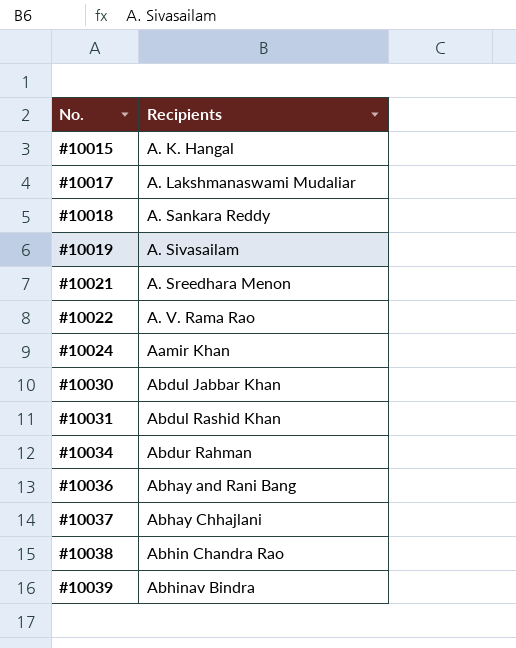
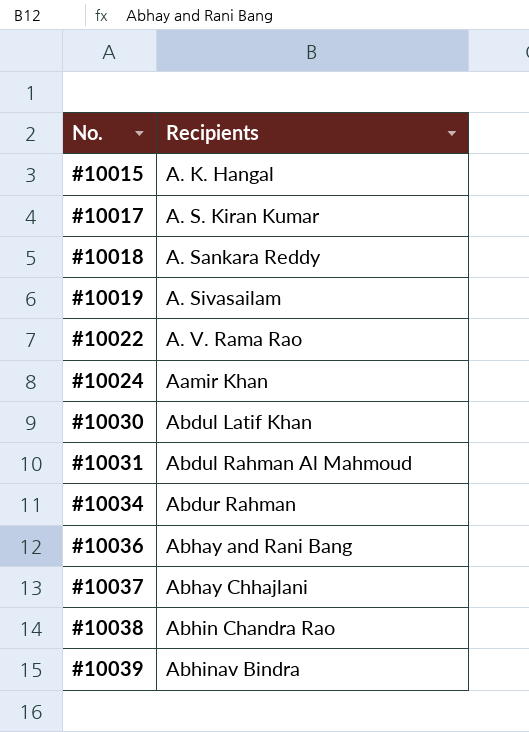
row #10021: A. Sreedhara Menon -> none
#10017 | Recipients: A. Lakshmanaswami Mudaliar -> A. S. Kiran Kumar
#10030 | Recipients: Abdul Jabbar Khan -> Abdul Latif Khan
#10031 | Recipients: Abdul Rashid Khan -> Abdul Rahman Al Mahmoud

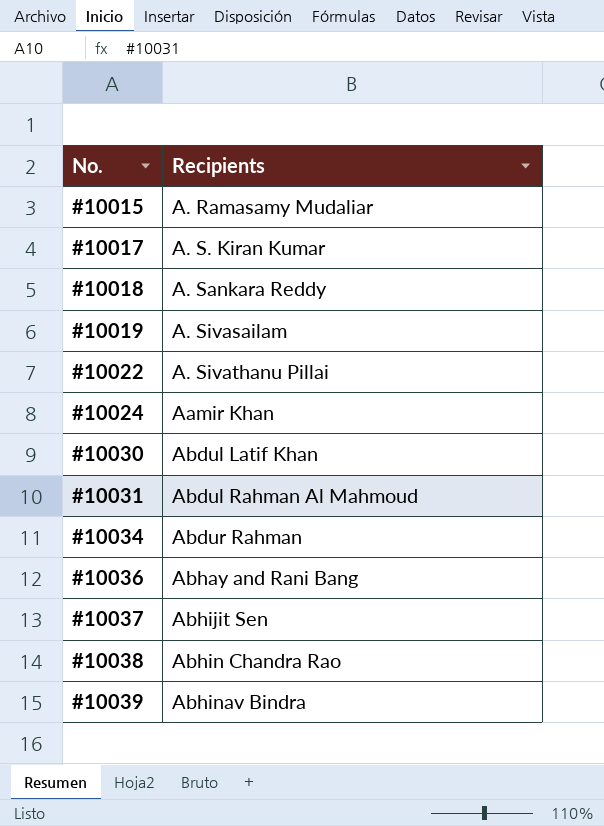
#10015 | Recipients: A. K. Hangal -> A. Ramasamy Mudaliar
#10022 | Recipients: A. V. Rama Rao -> A. Sivathanu Pillai
#10037 | Recipients: Abhay Chhajlani -> Abhijit Sen

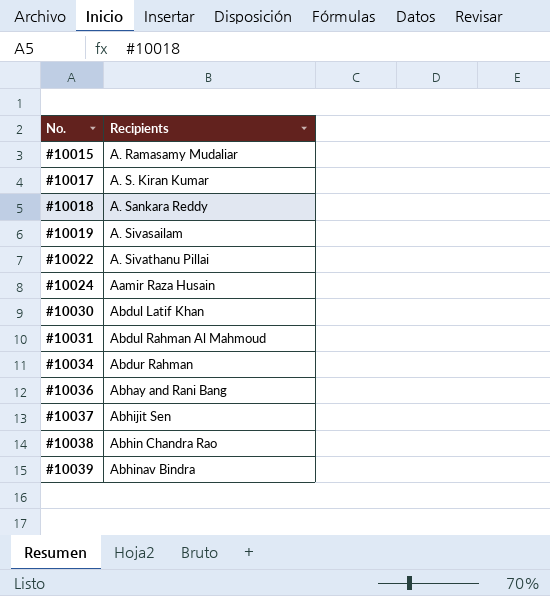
#10024 | Recipients: Aamir Khan -> Aamir Raza Husain

